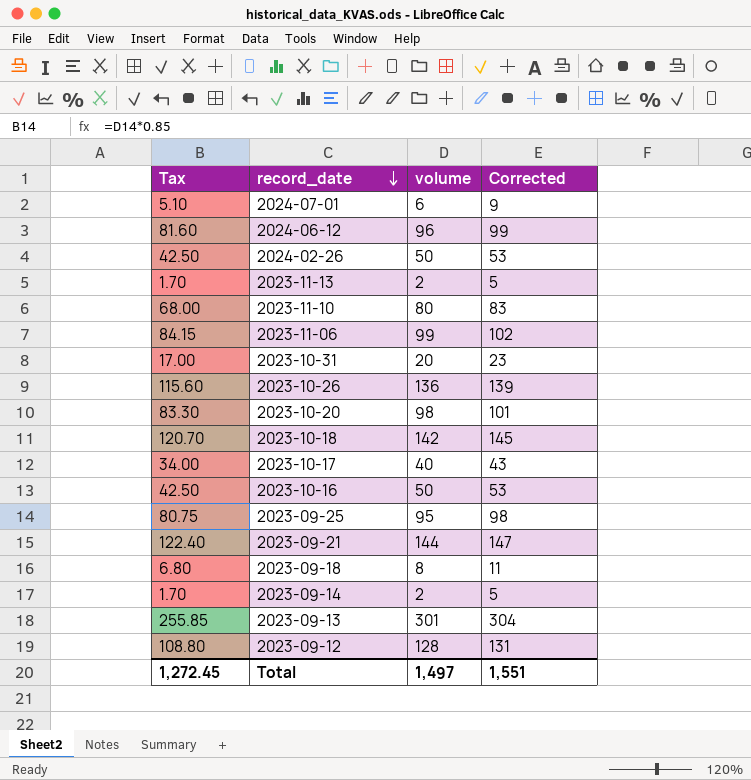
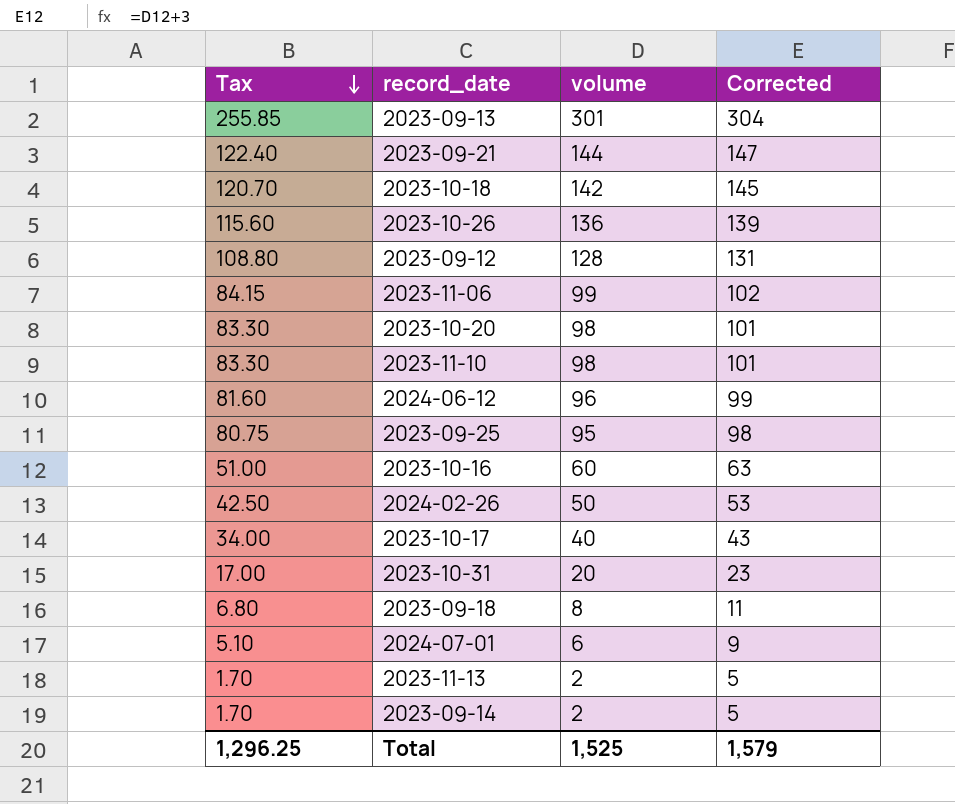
row order: record_date descending -> Tax descending
2023-11-10 | Tax: 68.00 -> 83.30
2023-11-10 | volume: 80 -> 98
2023-11-10 | Corrected: 83 -> 101
2023-10-16 | Tax: 42.50 -> 51.00
2023-10-16 | volume: 50 -> 60
2023-10-16 | Corrected: 53 -> 63
Total | Tax: 1,272.45 -> 1,296.25
Total | volume: 1,497 -> 1,525
Total | Corrected: 1,551 -> 1,579

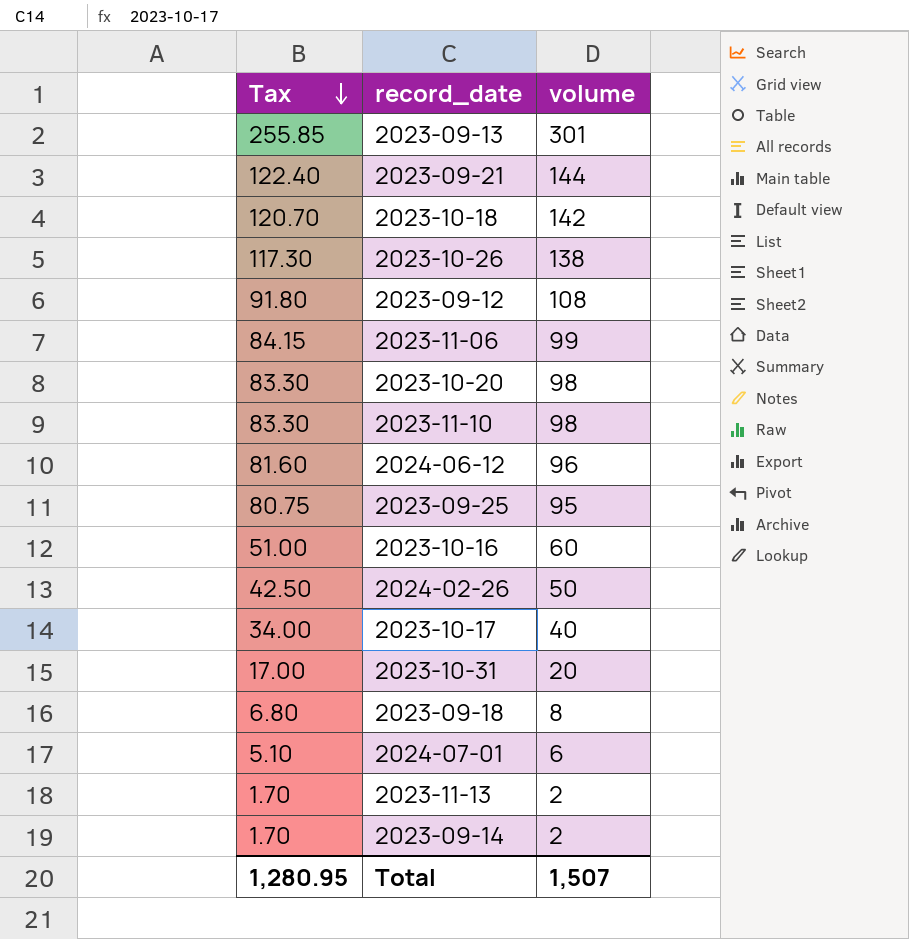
column Corrected | formula: [volume] + 3 -> none
2023-10-26 | Tax: 115.60 -> 117.30
2023-10-26 | volume: 136 -> 138
2023-09-12 | Tax: 108.80 -> 91.80
2023-09-12 | volume: 128 -> 108
Total | Tax: 1,296.25 -> 1,280.95
Total | volume: 1,525 -> 1,507

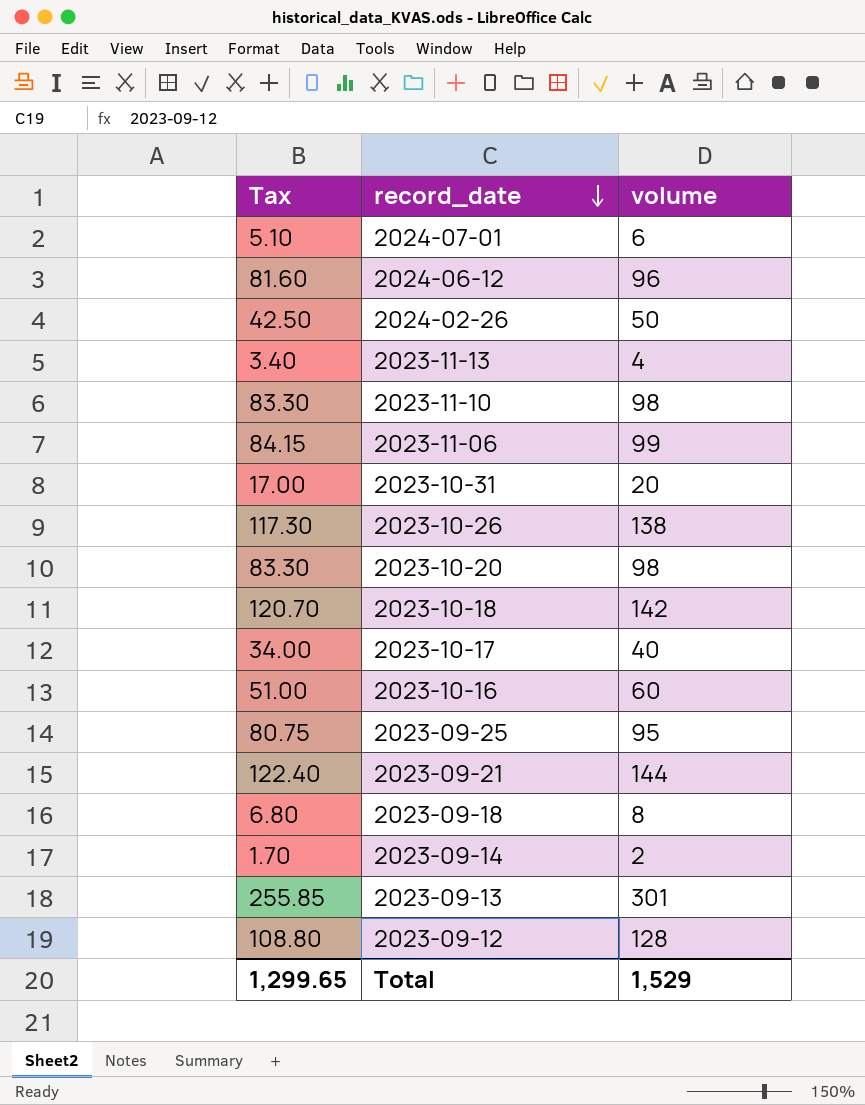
row order: Tax descending -> record_date descending
2023-11-13 | Tax: 1.70 -> 3.40
2023-11-13 | volume: 2 -> 4
2023-09-12 | Tax: 91.80 -> 108.80
2023-09-12 | volume: 108 -> 128
Total | Tax: 1,280.95 -> 1,299.65
Total | volume: 1,507 -> 1,529

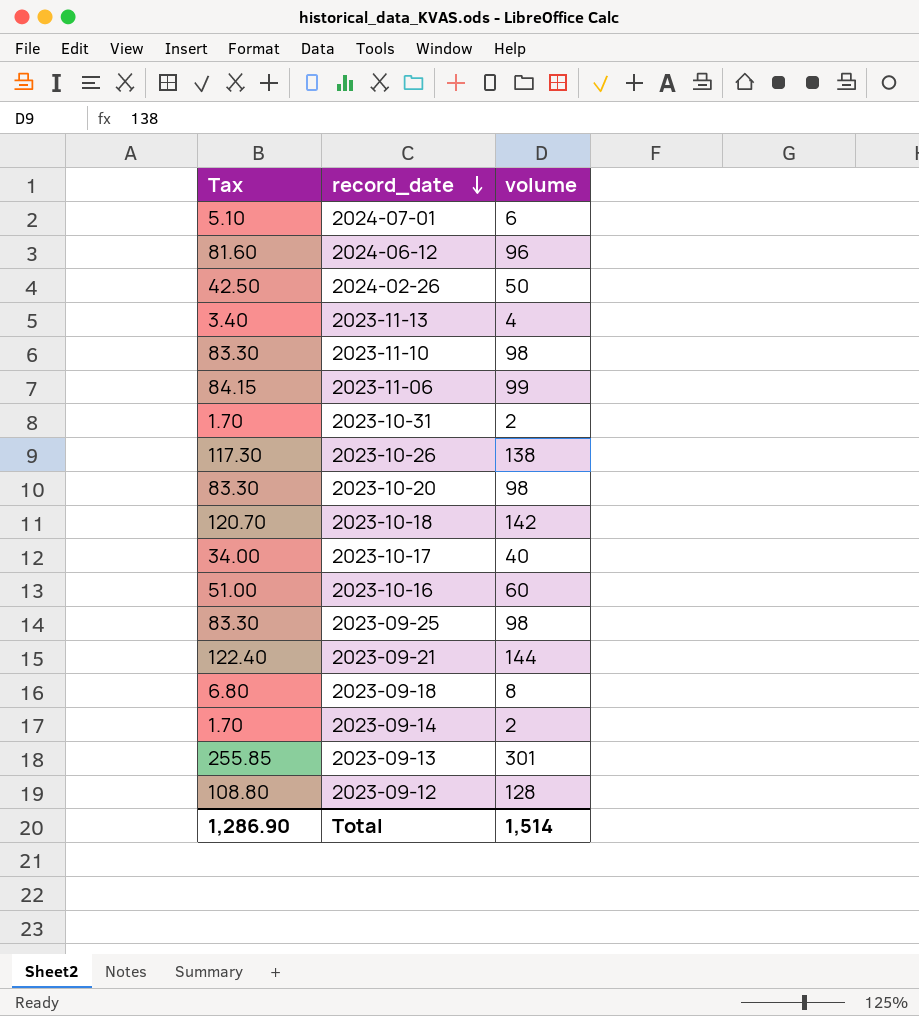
2023-10-31 | Tax: 17.00 -> 1.70
2023-10-31 | volume: 20 -> 2
2023-09-25 | Tax: 80.75 -> 83.30
2023-09-25 | volume: 95 -> 98
Total | Tax: 1,299.65 -> 1,286.90
Total | volume: 1,529 -> 1,514

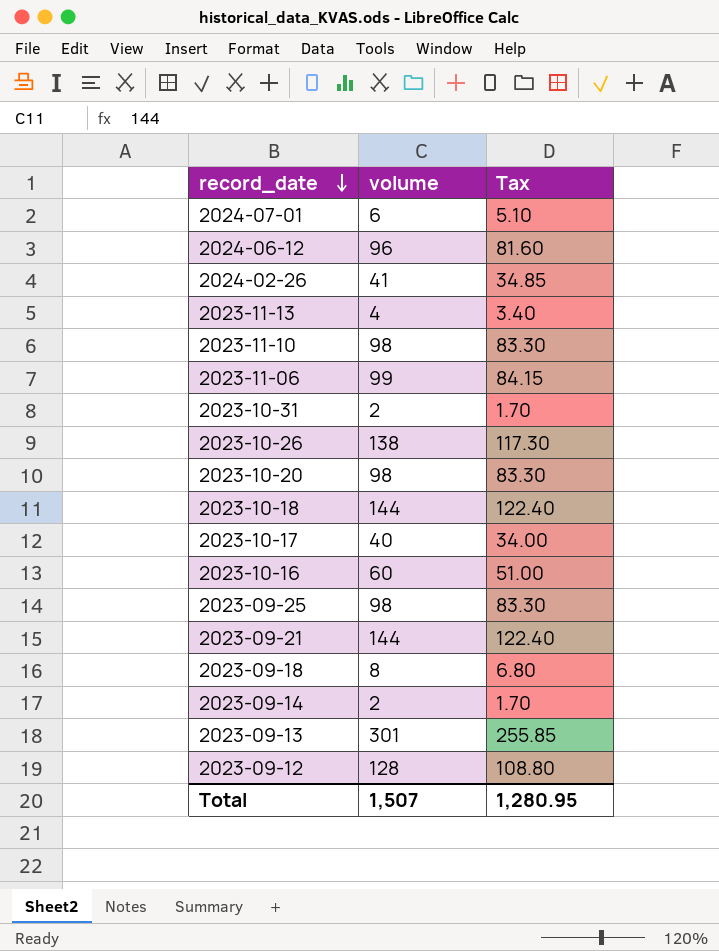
column Tax | position: 1 -> 3
2024-02-26 | volume: 50 -> 41
2024-02-26 | Tax: 42.50 -> 34.85
2023-10-18 | volume: 142 -> 144
2023-10-18 | Tax: 120.70 -> 122.40
Total | volume: 1,514 -> 1,507
Total | Tax: 1,286.90 -> 1,280.95

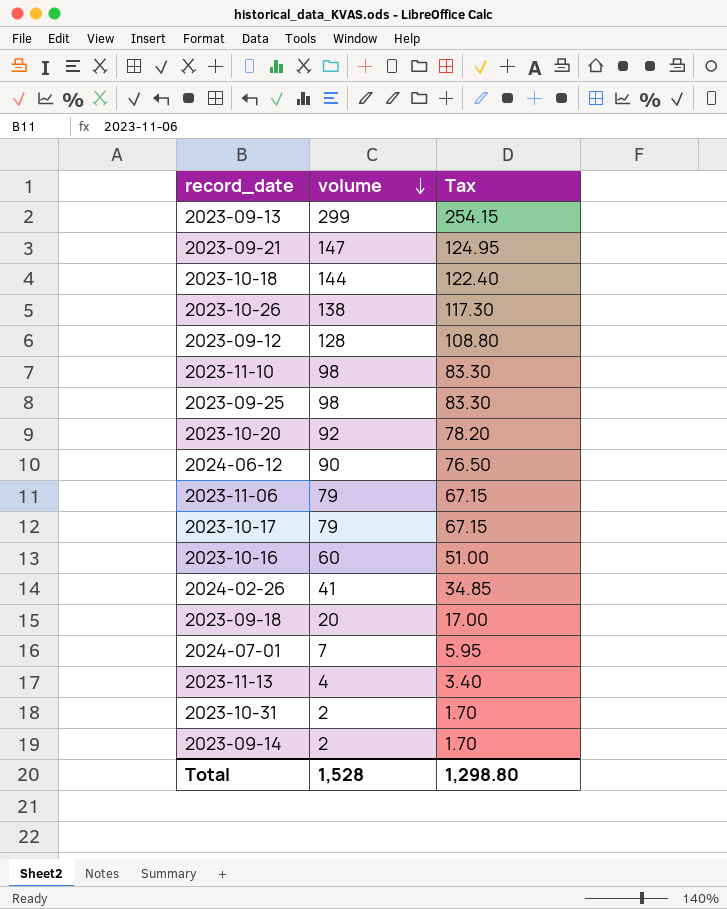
row order: record_date descending -> volume descending
2023-09-13 | volume: 301 -> 299
2023-09-13 | Tax: 255.85 -> 254.15
2023-09-21 | volume: 144 -> 147
2023-09-21 | Tax: 122.40 -> 124.95
2023-10-20 | volume: 98 -> 92
2023-10-20 | Tax: 83.30 -> 78.20
2024-06-12 | volume: 96 -> 90
2024-06-12 | Tax: 81.60 -> 76.50
2023-11-06 | volume: 99 -> 79
2023-11-06 | Tax: 84.15 -> 67.15
2023-10-17 | volume: 40 -> 79
2023-10-17 | Tax: 34.00 -> 67.15
2023-09-18 | volume: 8 -> 20
2023-09-18 | Tax: 6.80 -> 17.00
2024-07-01 | volume: 6 -> 7
2024-07-01 | Tax: 5.10 -> 5.95
Total | volume: 1,507 -> 1,528
Total | Tax: 1,280.95 -> 1,298.80

